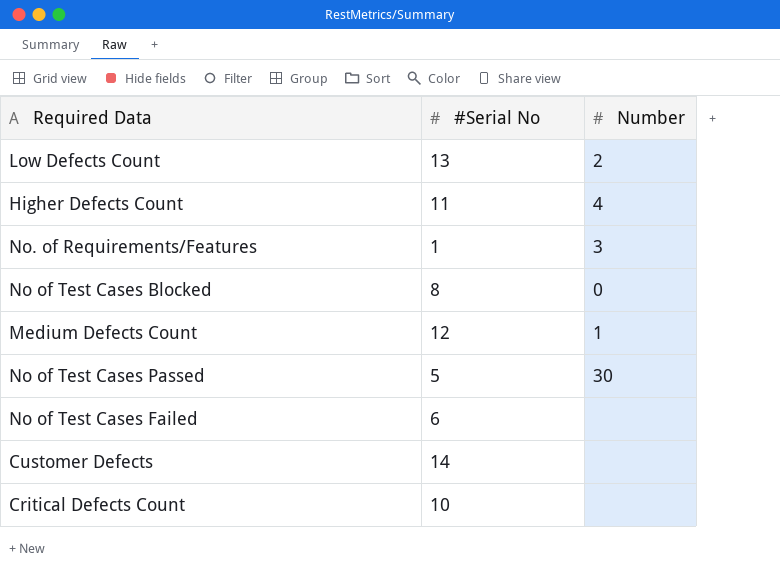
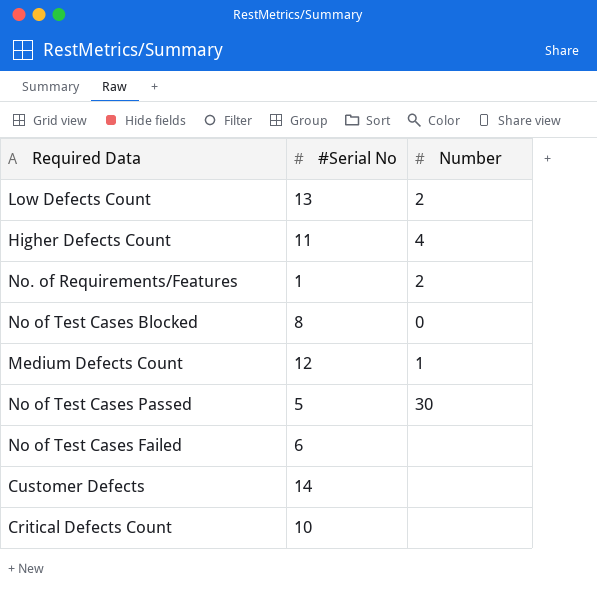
No. of Requirements/Features | Number: 3 -> 2

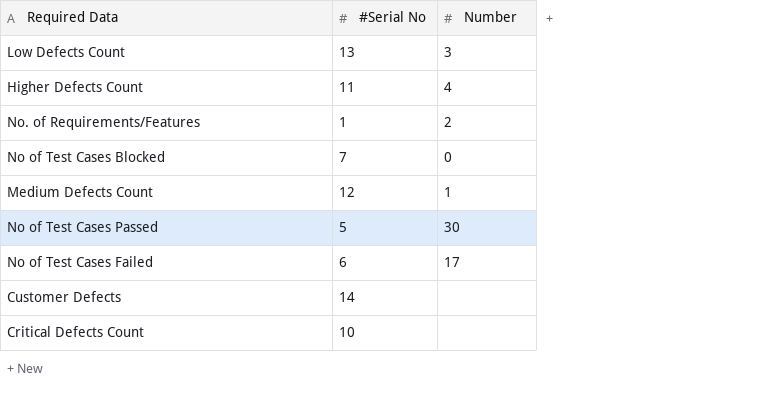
Low Defects Count | Number: 2 -> 3
No of Test Cases Blocked | #Serial No: 8 -> 7
No of Test Cases Failed | Number: none -> 17

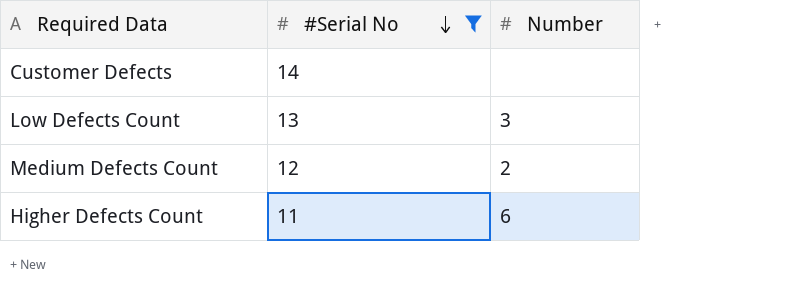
filter: none -> #Serial No >= 11
row order: none -> #Serial No descending
Medium Defects Count | Number: 1 -> 2
Higher Defects Count | Number: 4 -> 6

